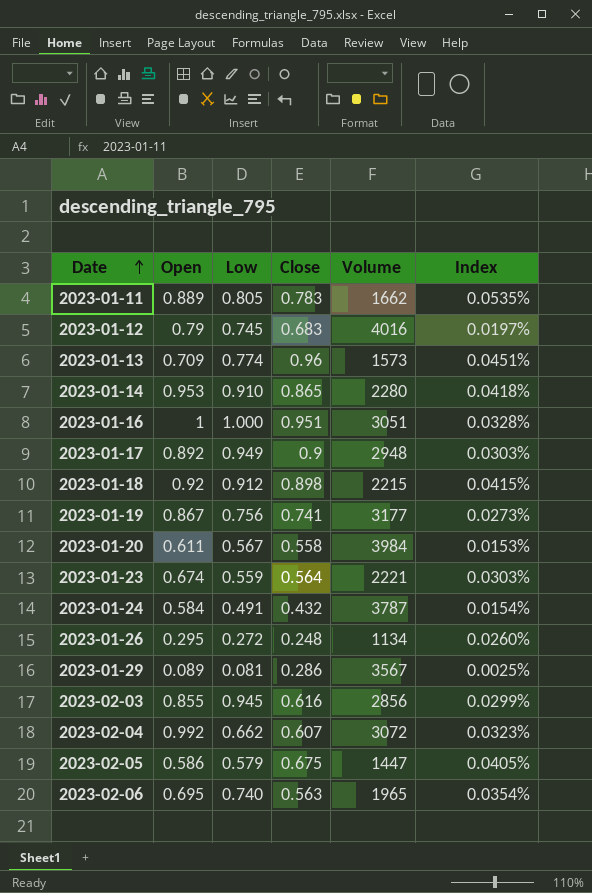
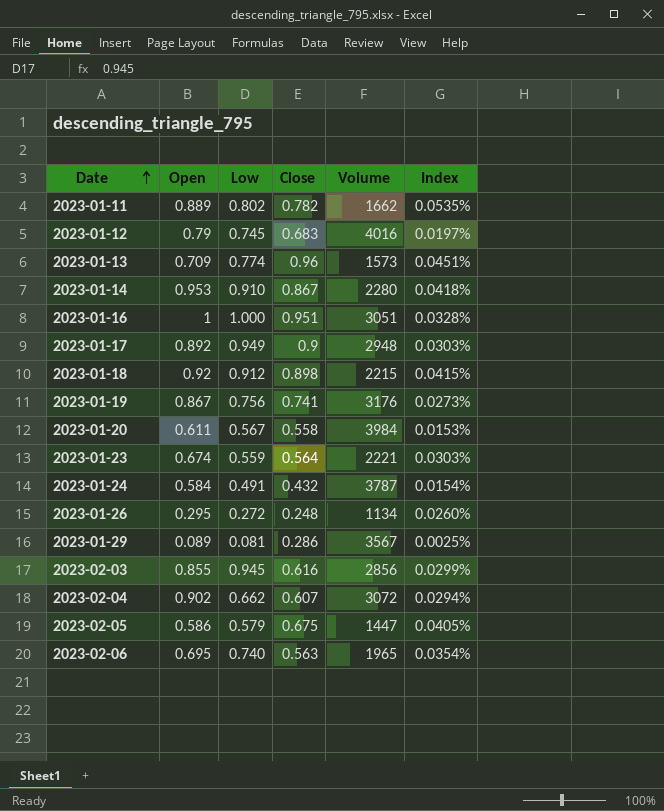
2023-01-11 | Low: 0.805 -> 0.802
2023-01-11 | Close: 0.783 -> 0.782
2023-01-14 | Close: 0.865 -> 0.867
2023-01-19 | Volume: 3177 -> 3176
2023-02-04 | Open: 0.992 -> 0.902
2023-02-04 | Index: 0.0323% -> 0.0294%

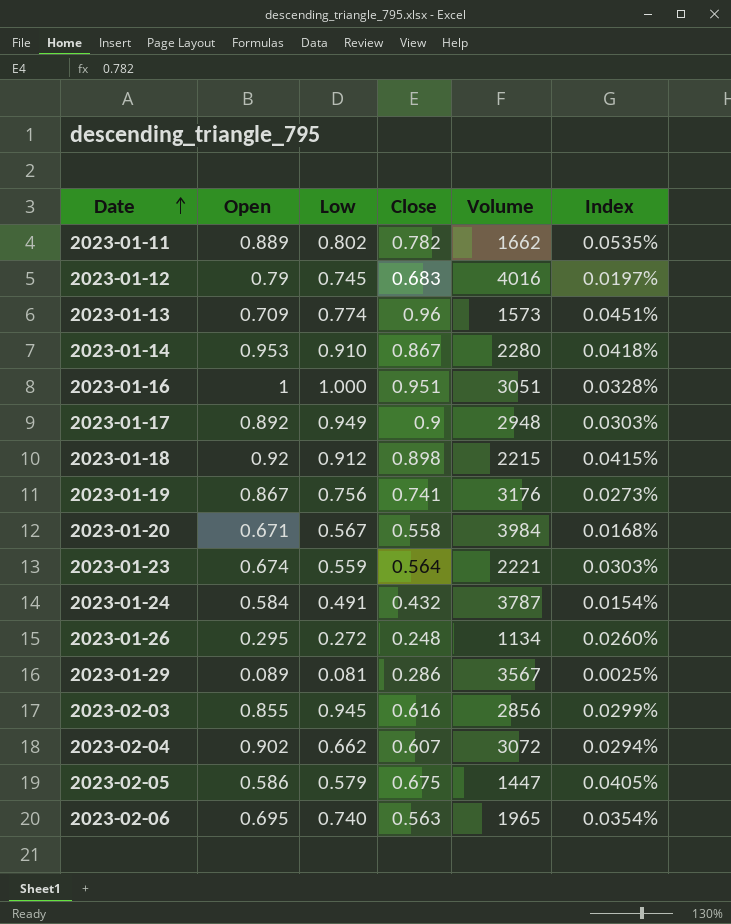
2023-01-20 | Open: 0.611 -> 0.671
2023-01-20 | Index: 0.0153% -> 0.0168%

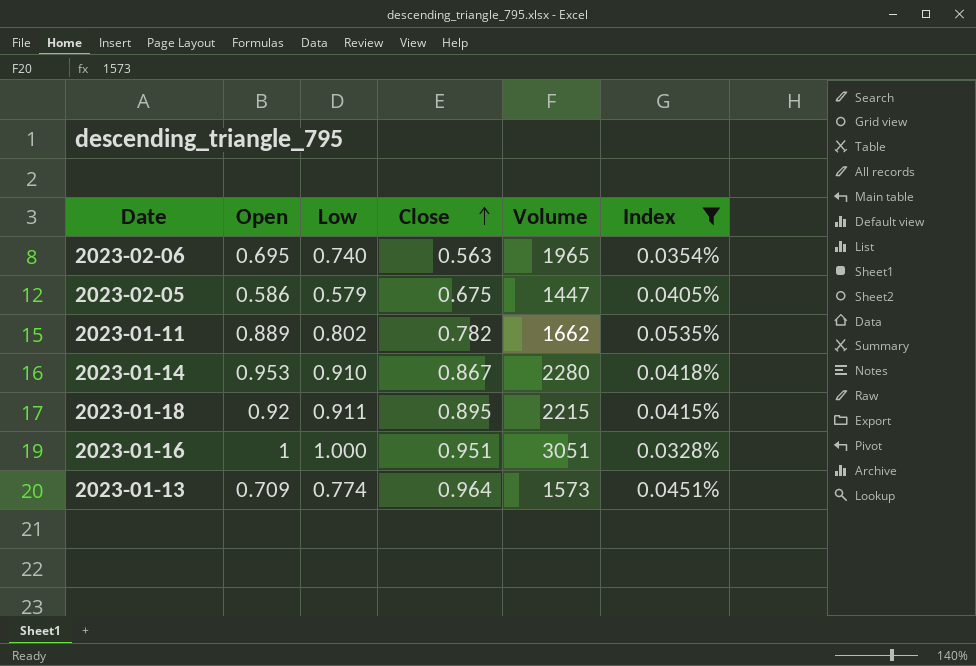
filter: none -> Index >= 0.0328%
row order: Date ascending -> Close ascending
2023-01-18 | Low: 0.912 -> 0.911
2023-01-18 | Close: 0.898 -> 0.895
2023-01-13 | Close: 0.96 -> 0.964

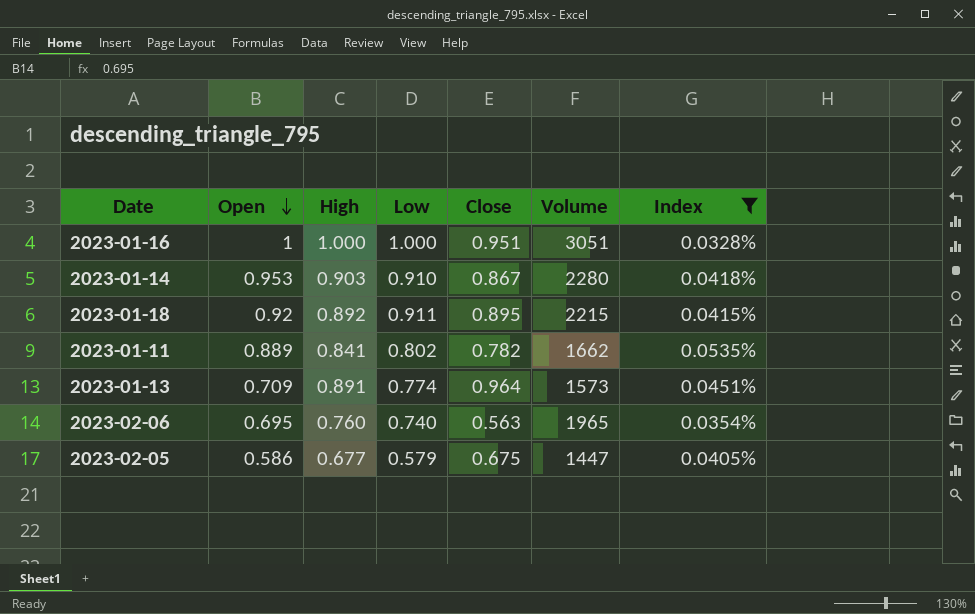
row order: Close ascending -> Open descending
column High | position: none -> 3

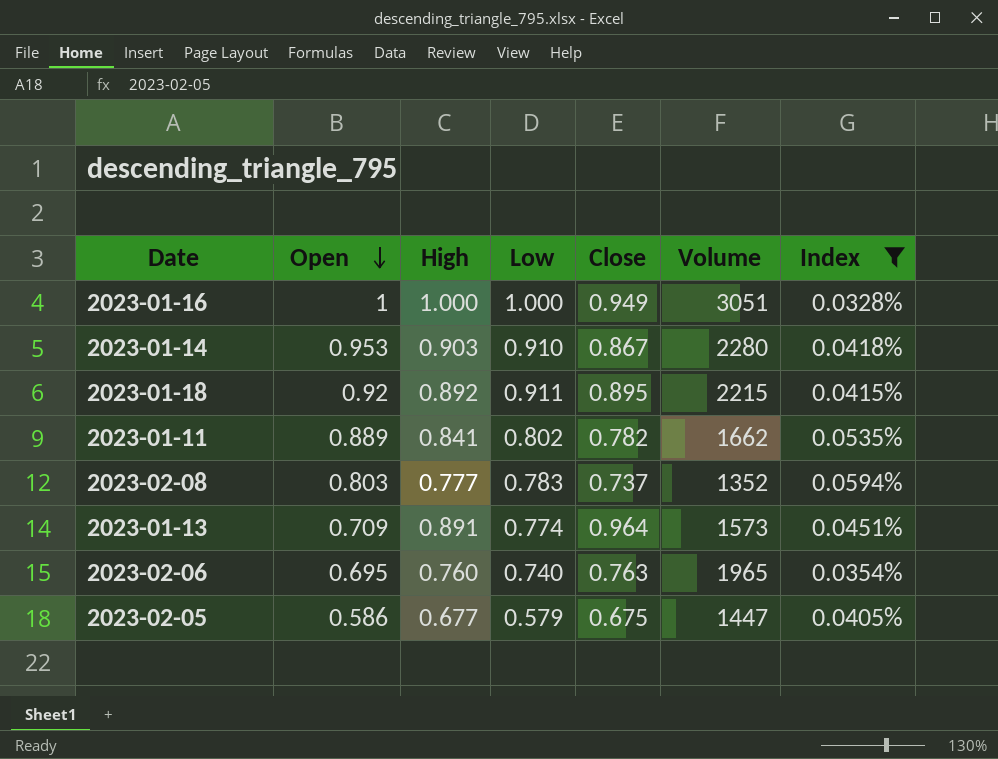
2023-01-16 | Close: 0.951 -> 0.949
row 2023-02-08: none -> 0.803 | 0.777 | 0.783 | 0.737 | 1352 | 0.0594%
2023-02-06 | Close: 0.563 -> 0.763

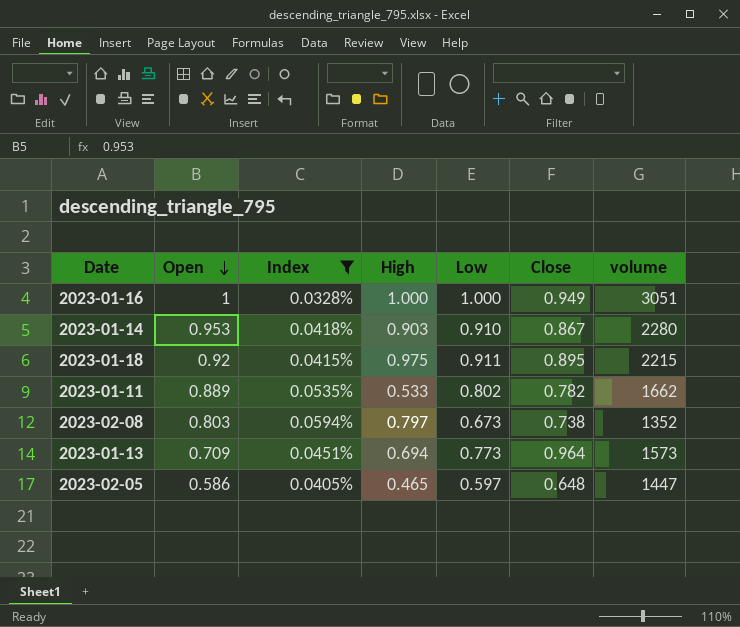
column Index | position: 7 -> 3
column name: Volume -> volume
row 2023-02-06: 0.695 | 0.760 | 0.740 | 0.763 | 1965 | 0.0354% -> none
2023-01-18 | High: 0.892 -> 0.975
2023-01-11 | High: 0.841 -> 0.533
2023-02-08 | High: 0.777 -> 0.797
2023-02-08 | Low: 0.783 -> 0.673
2023-02-08 | Close: 0.737 -> 0.738
2023-01-13 | High: 0.891 -> 0.694
2023-01-13 | Low: 0.774 -> 0.773
2023-02-05 | High: 0.677 -> 0.465
2023-02-05 | Low: 0.579 -> 0.597
2023-02-05 | Close: 0.675 -> 0.648

